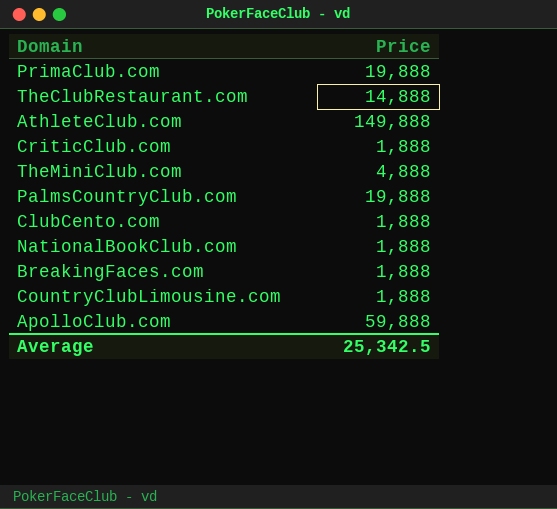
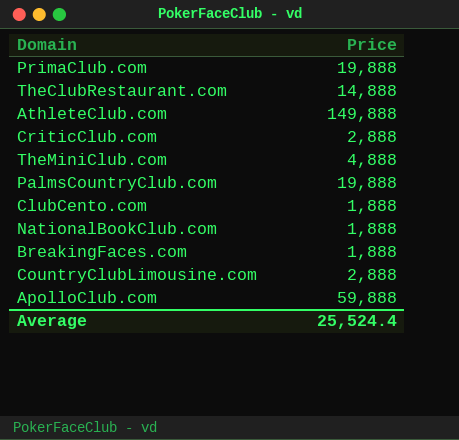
CriticClub.com | Price: 1,888 -> 2,888
CountryClubLimousine.com | Price: 1,888 -> 2,888
Average | Price: 25,342.5 -> 25,524.4

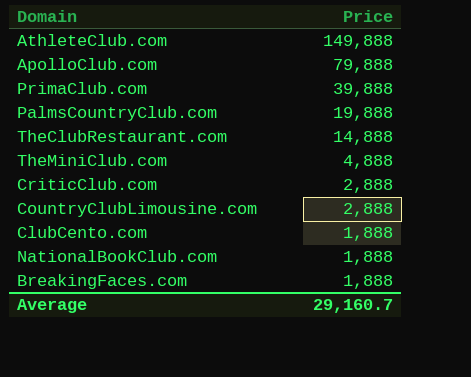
row order: none -> Price descending
ApolloClub.com | Price: 59,888 -> 79,888
PrimaClub.com | Price: 19,888 -> 39,888
Average | Price: 25,524.4 -> 29,160.7

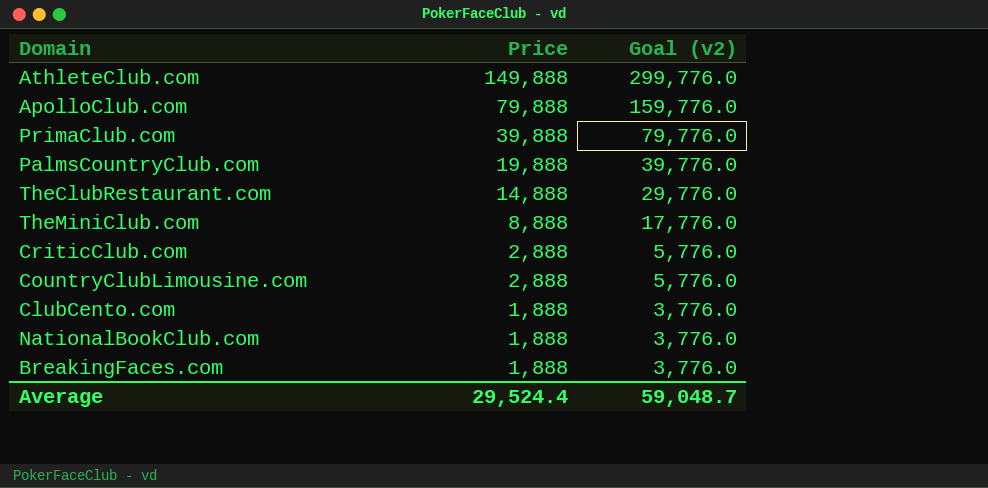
column Goal (v2) | formula: none -> [Price] * 2
TheMiniClub.com | Price: 4,888 -> 8,888
Average | Price: 29,160.7 -> 29,524.4

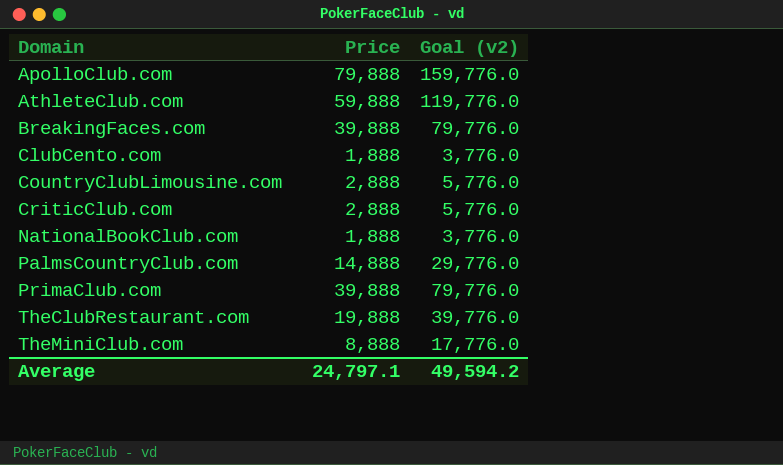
row order: Price descending -> Domain ascending
AthleteClub.com | Price: 149,888 -> 59,888
AthleteClub.com | Goal (v2): 299,776.0 -> 119,776.0
BreakingFaces.com | Price: 1,888 -> 39,888
BreakingFaces.com | Goal (v2): 3,776.0 -> 79,776.0
PalmsCountryClub.com | Price: 19,888 -> 14,888
PalmsCountryClub.com | Goal (v2): 39,776.0 -> 29,776.0
TheClubRestaurant.com | Price: 14,888 -> 19,888
TheClubRestaurant.com | Goal (v2): 29,776.0 -> 39,776.0
Average | Price: 29,524.4 -> 24,797.1
Average | Goal (v2): 59,048.7 -> 49,594.2

